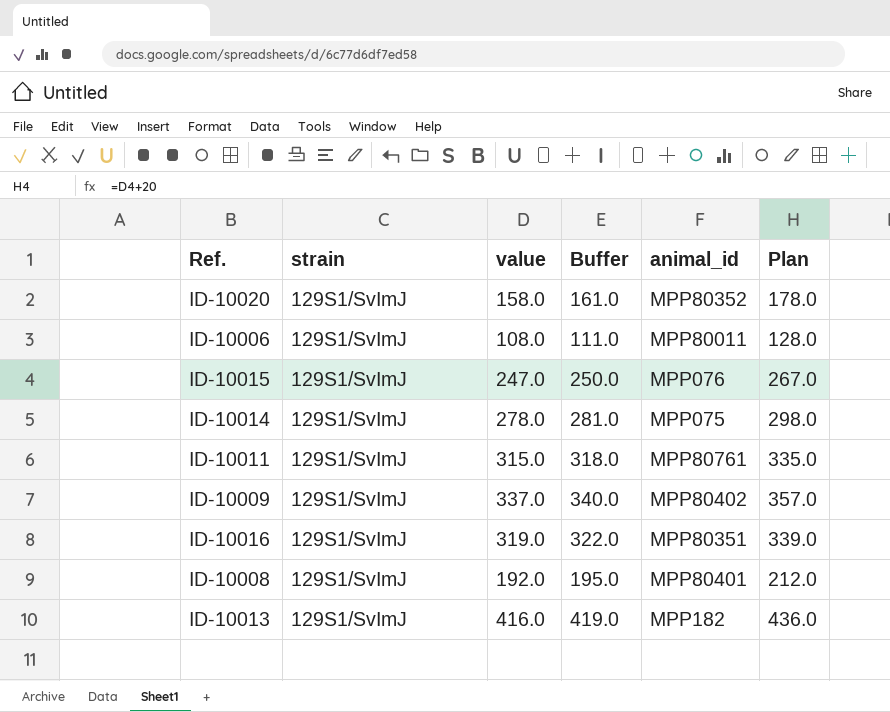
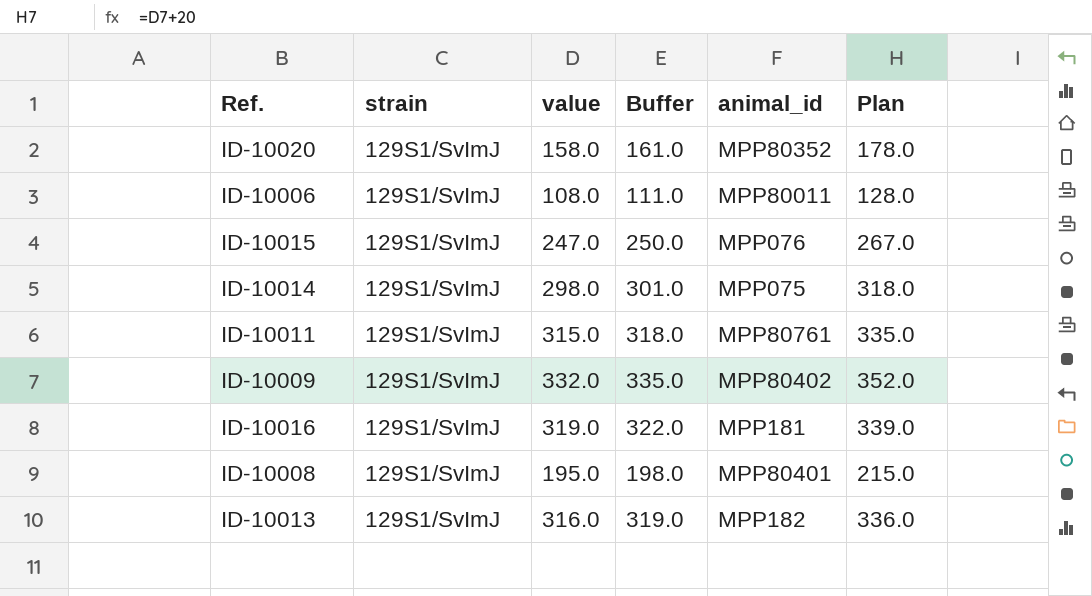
ID-10014 | value: 278.0 -> 298.0
ID-10014 | Buffer: 281.0 -> 301.0
ID-10014 | Plan: 298.0 -> 318.0
ID-10009 | value: 337.0 -> 332.0
ID-10009 | Buffer: 340.0 -> 335.0
ID-10009 | Plan: 357.0 -> 352.0
ID-10016 | animal_id: MPP80351 -> MPP181
ID-10008 | value: 192.0 -> 195.0
ID-10008 | Buffer: 195.0 -> 198.0
ID-10008 | Plan: 212.0 -> 215.0
ID-10013 | value: 416.0 -> 316.0
ID-10013 | Buffer: 419.0 -> 319.0
ID-10013 | Plan: 436.0 -> 336.0

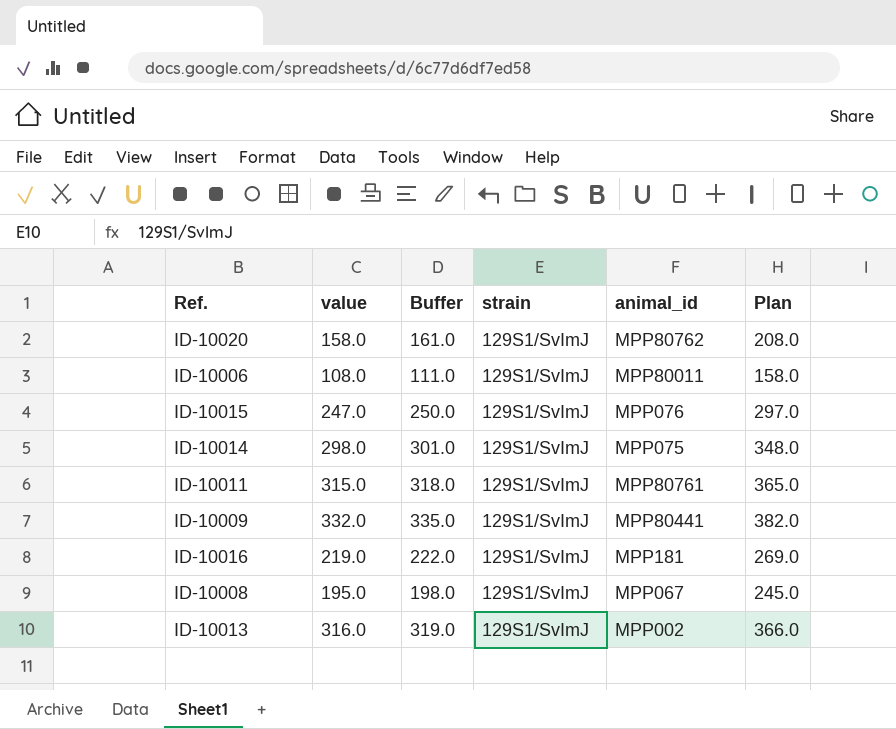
column strain | position: 2 -> 4
column Plan | formula: [value] + 20 -> [value] + 50
ID-10020 | animal_id: MPP80352 -> MPP80762
ID-10009 | animal_id: MPP80402 -> MPP80441
ID-10016 | value: 319.0 -> 219.0
ID-10016 | Buffer: 322.0 -> 222.0
ID-10008 | animal_id: MPP80401 -> MPP067
ID-10013 | animal_id: MPP182 -> MPP002

